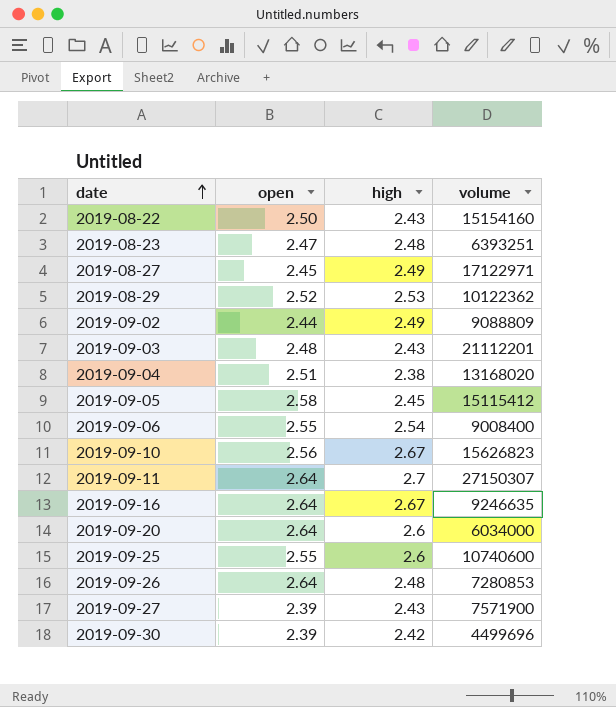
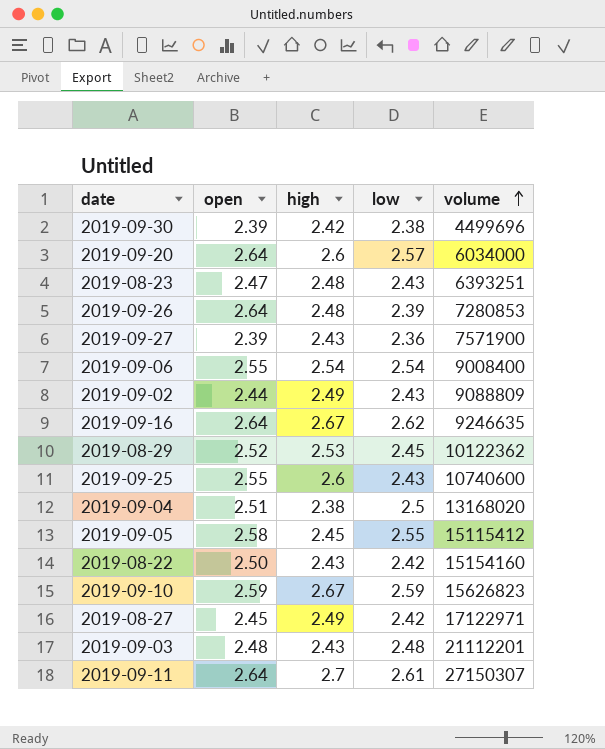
row order: date ascending -> volume ascending
column low | position: none -> 4
2019-09-10 | open: 2.56 -> 2.59

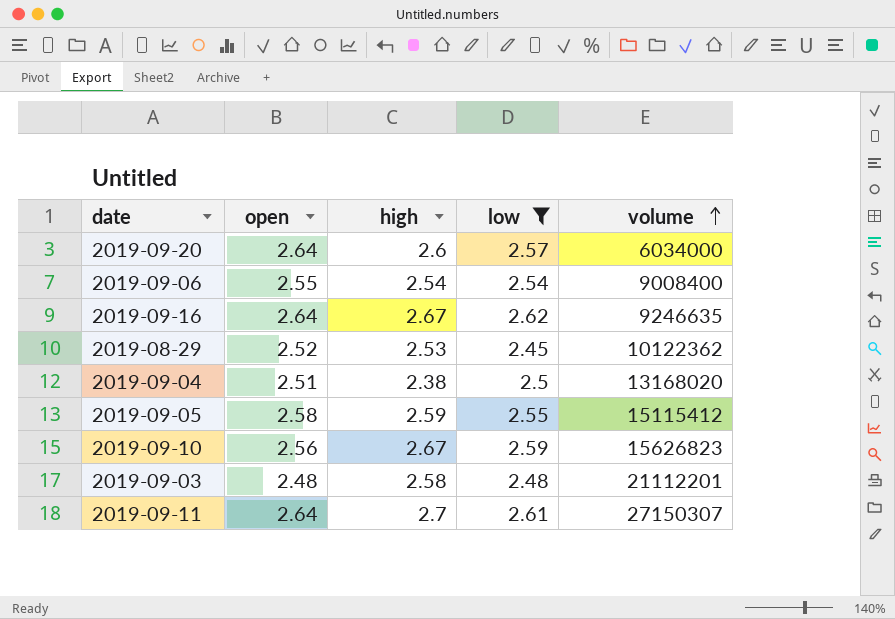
filter: none -> low >= 2.45
2019-09-05 | high: 2.45 -> 2.59
2019-09-10 | open: 2.59 -> 2.56
2019-09-03 | high: 2.43 -> 2.58

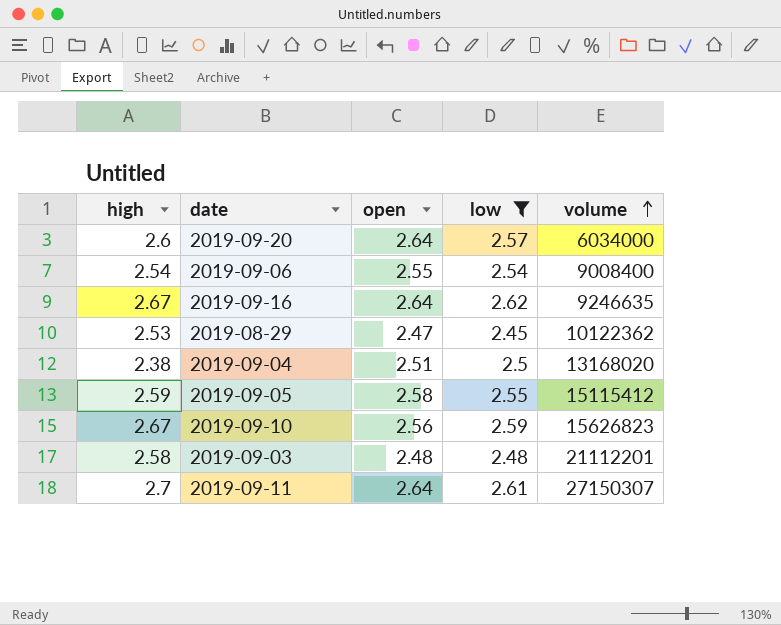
column high | position: 3 -> 1
2019-08-29 | open: 2.52 -> 2.47

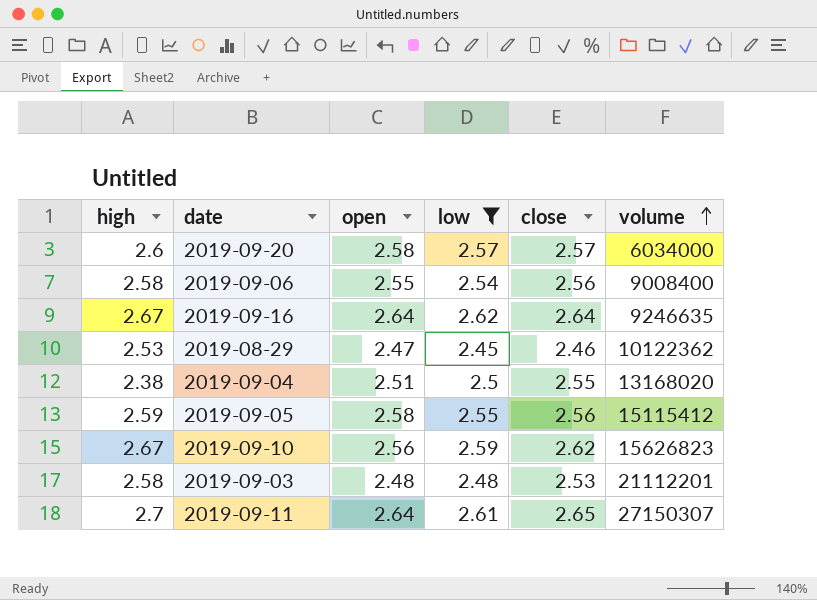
column close | position: none -> 5
2019-09-20 | open: 2.64 -> 2.58
2019-09-06 | high: 2.54 -> 2.58

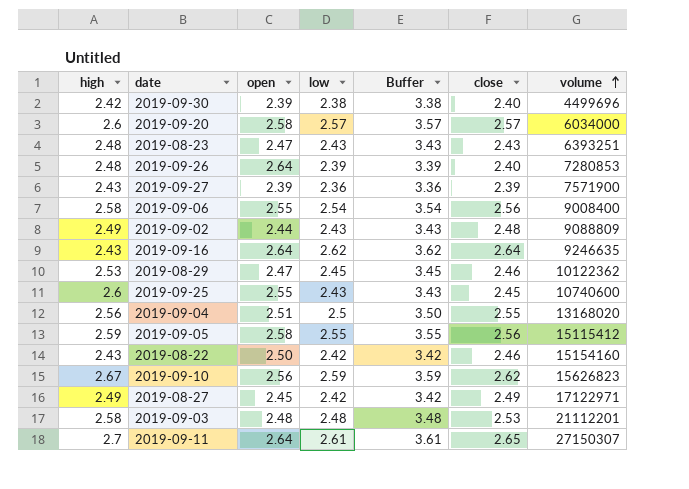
filter: low >= 2.45 -> none
column Buffer | formula: none -> [low] + 1
2019-09-16 | high: 2.67 -> 2.43
2019-09-04 | high: 2.38 -> 2.56

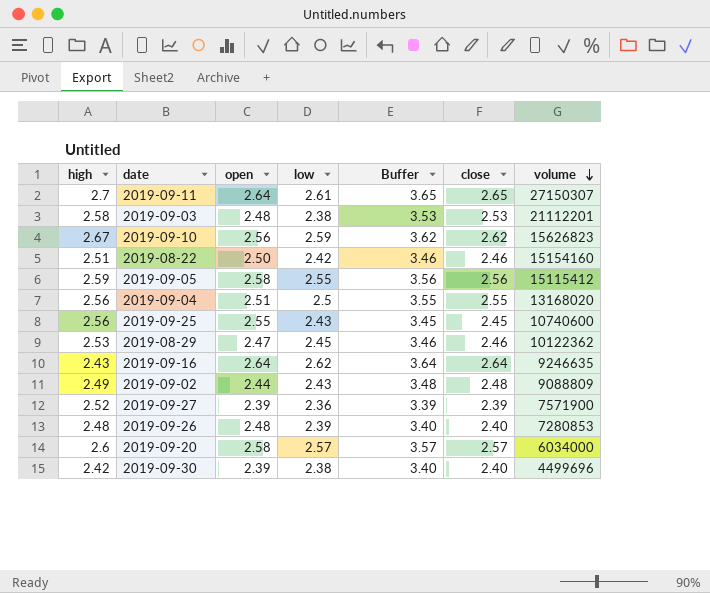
row order: volume ascending -> volume descending
column Buffer | formula: [low] + 1 -> [close] + 1
row 2019-08-23: 2.48 | 2.47 | 2.43 | 3.43 | 2.43 | 6393251 -> none
row 2019-09-06: 2.58 | 2.55 | 2.54 | 3.54 | 2.56 | 9008400 -> none
row 2019-08-27: 2.49 | 2.45 | 2.42 | 3.42 | 2.49 | 17122971 -> none
2019-09-03 | low: 2.48 -> 2.38
2019-08-22 | high: 2.43 -> 2.51
2019-09-25 | high: 2.6 -> 2.56
2019-09-27 | high: 2.43 -> 2.52
2019-09-26 | open: 2.64 -> 2.48

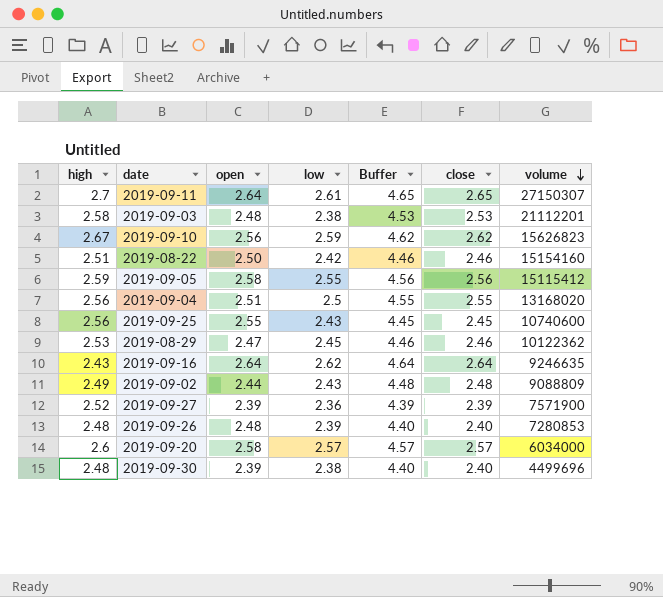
column Buffer | formula: [close] + 1 -> [close] + 2
2019-09-30 | high: 2.42 -> 2.48

